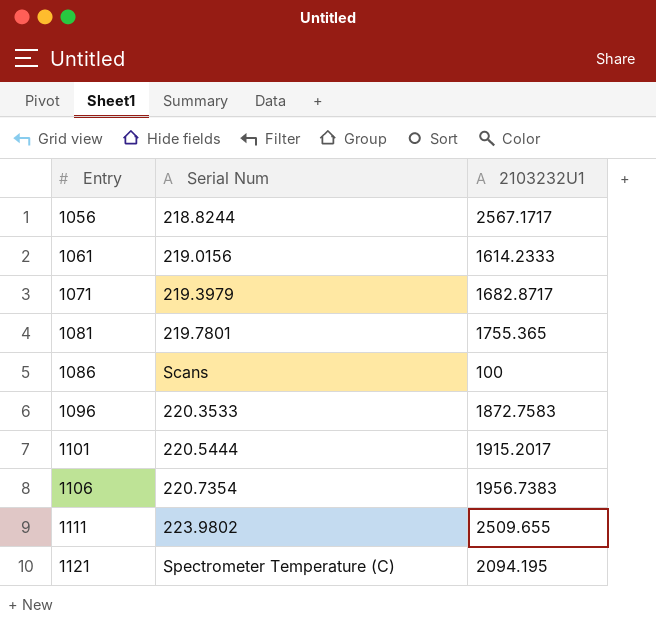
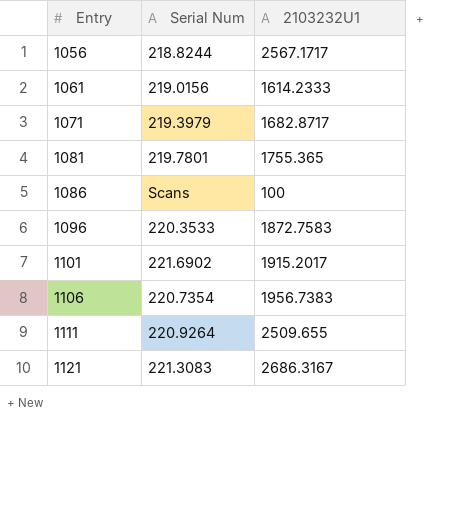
1101 | Serial Num: 220.5444 -> 221.6902
1111 | Serial Num: 223.9802 -> 220.9264
1121 | Serial Num: Spectrometer Temperature (C) -> 221.3083
1121 | 2103232U1: 2094.195 -> 2686.3167

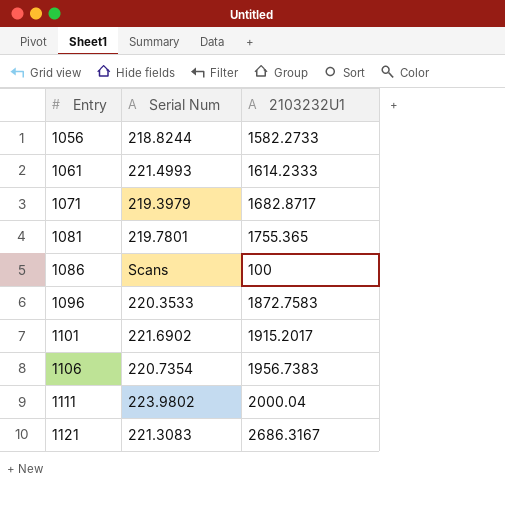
1056 | 2103232U1: 2567.1717 -> 1582.2733
1061 | Serial Num: 219.0156 -> 221.4993
1111 | Serial Num: 220.9264 -> 223.9802
1111 | 2103232U1: 2509.655 -> 2000.04

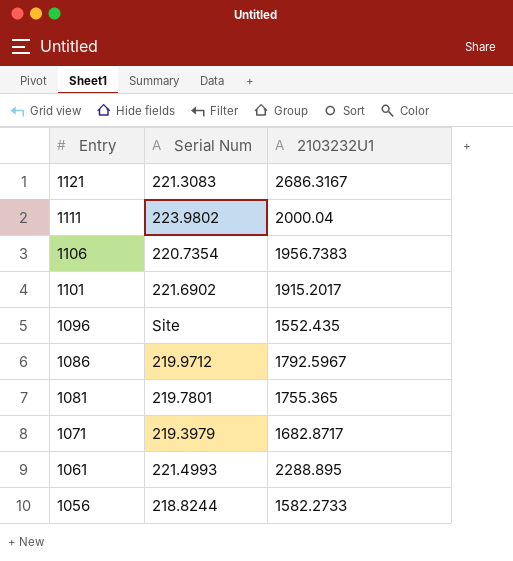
row order: Entry ascending -> Entry descending
1096 | Serial Num: 220.3533 -> Site
1096 | 2103232U1: 1872.7583 -> 1552.435
1086 | Serial Num: Scans -> 219.9712
1086 | 2103232U1: 100 -> 1792.5967
1061 | 2103232U1: 1614.2333 -> 2288.895

